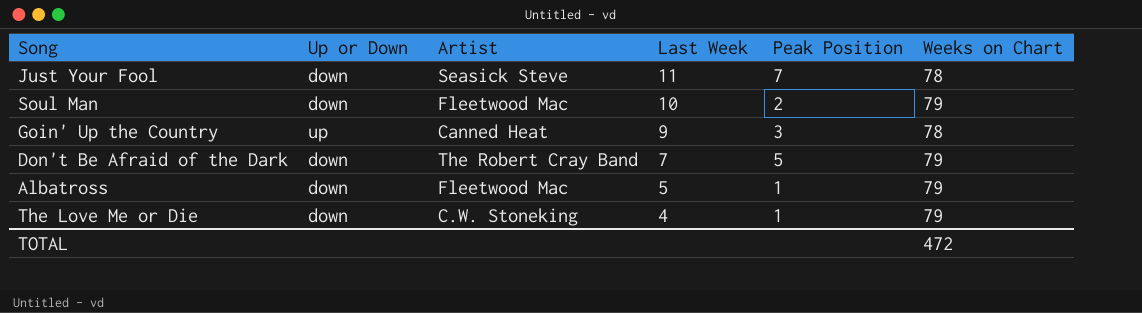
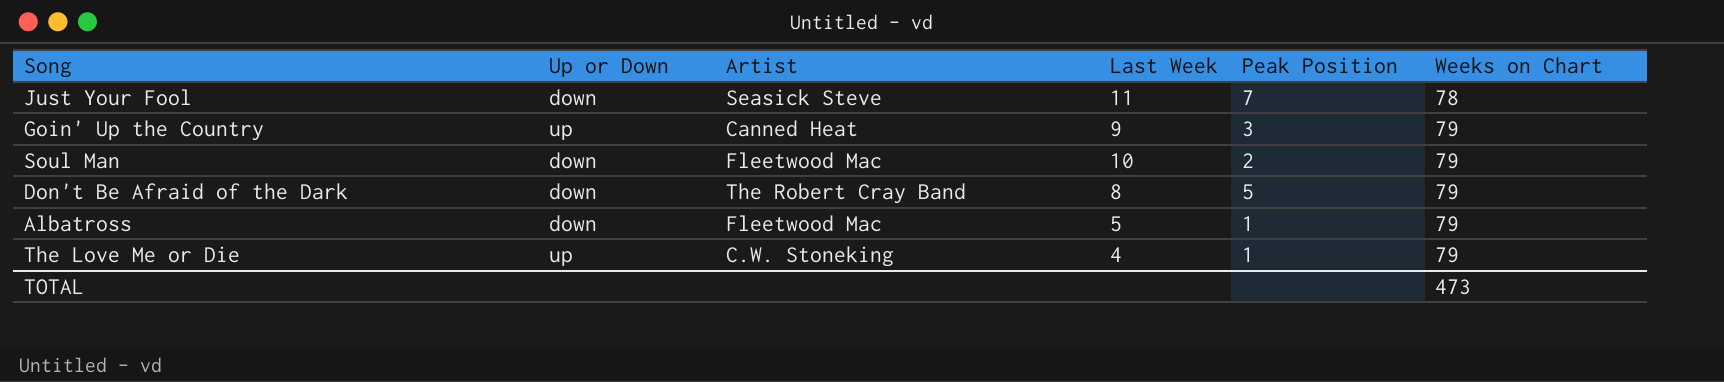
row order: Last Week descending -> Weeks on Chart ascending
Goin' Up the Country | Weeks on Chart: 78 -> 79
Don't Be Afraid of the Dark | Last Week: 7 -> 8
The Love Me or Die | Up or Down: down -> up
TOTAL | Weeks on Chart: 472 -> 473

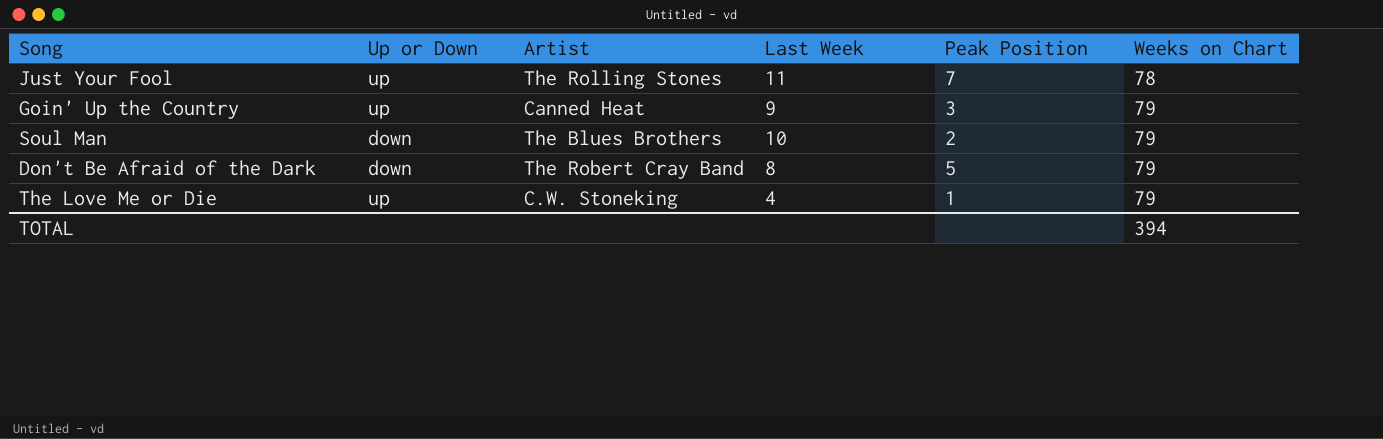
row Albatross: down | Fleetwood Mac | 5 | 1 | 79 -> none
Just Your Fool | Up or Down: down -> up
Just Your Fool | Artist: Seasick Steve -> The Rolling Stones
Soul Man | Artist: Fleetwood Mac -> The Blues Brothers
TOTAL | Weeks on Chart: 473 -> 394

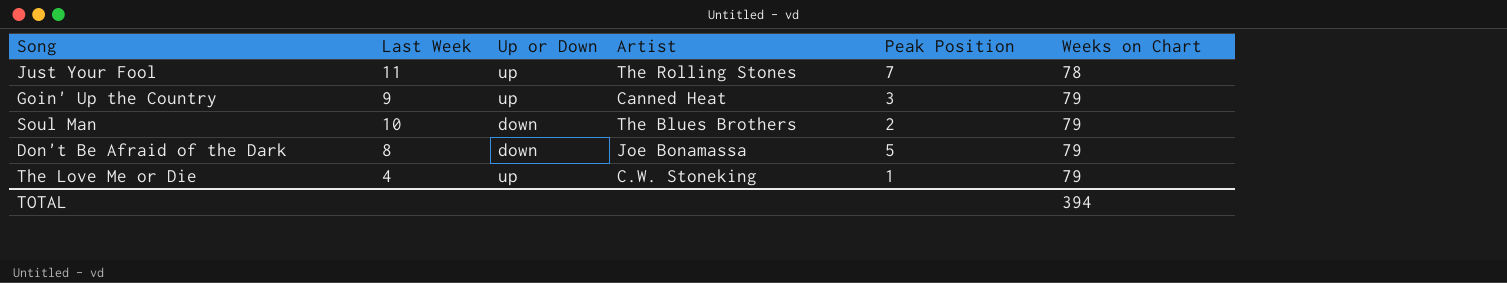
column Last Week | position: 4 -> 2
Don't Be Afraid of the Dark | Artist: The Robert Cray Band -> Joe Bonamassa

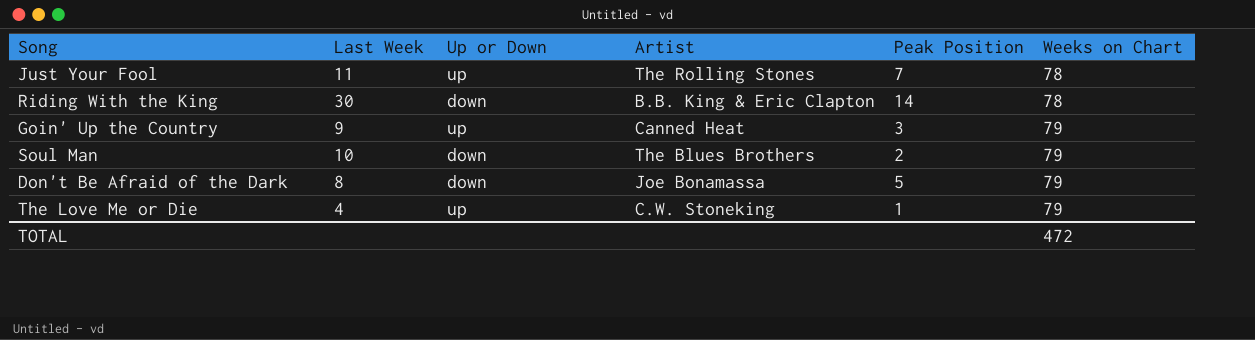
row Riding With the King: none -> 30 | down | B.B. King & Eric Clapton | 14 | 78
TOTAL | Weeks on Chart: 394 -> 472

